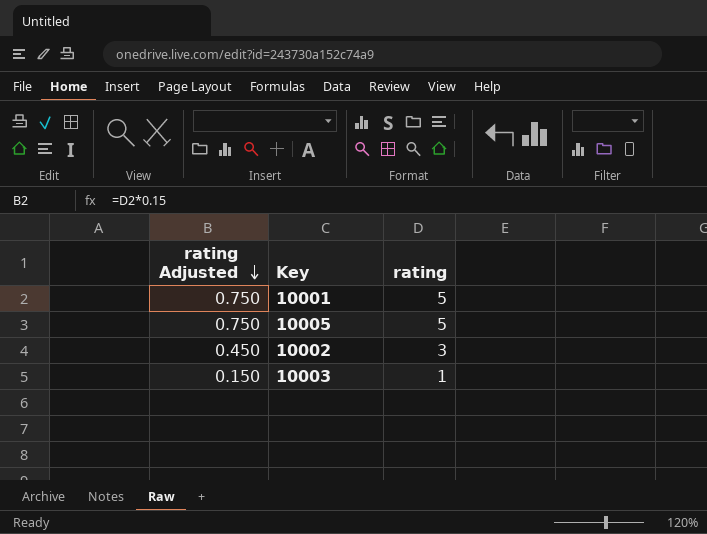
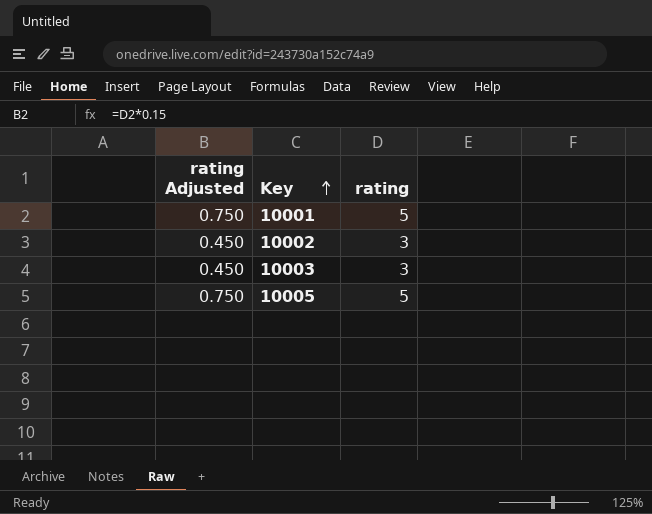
row order: rating Adjusted descending -> Key ascending
10003 | rating Adjusted: 0.150 -> 0.450
10003 | rating: 1 -> 3

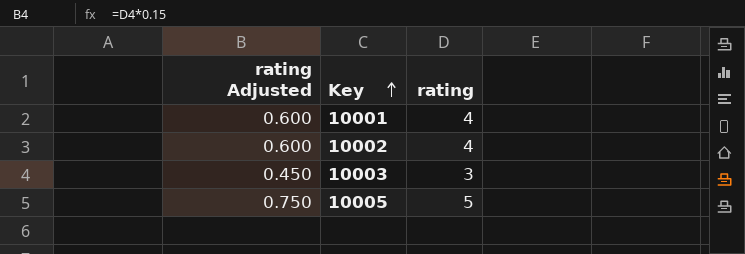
10001 | rating Adjusted: 0.750 -> 0.600
10001 | rating: 5 -> 4
10002 | rating Adjusted: 0.450 -> 0.600
10002 | rating: 3 -> 4

